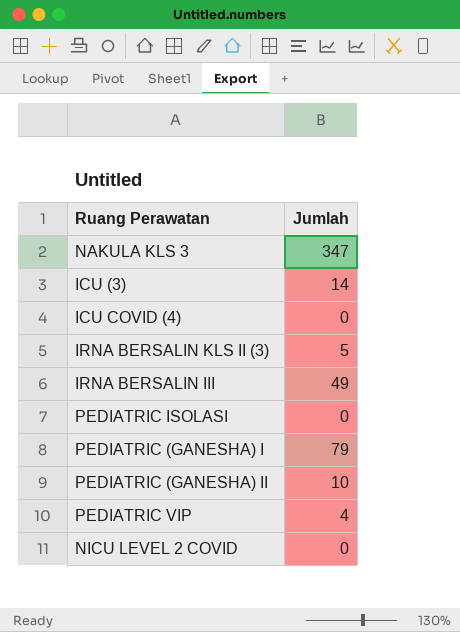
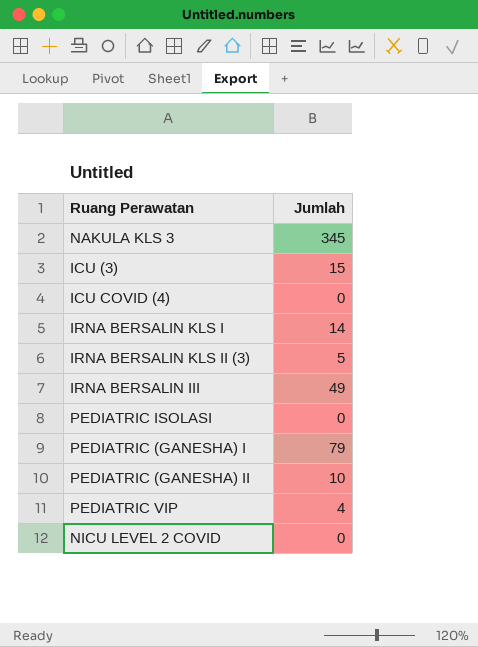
NAKULA KLS 3 | Jumlah: 347 -> 345
ICU (3) | Jumlah: 14 -> 15
row IRNA BERSALIN KLS I: none -> 14

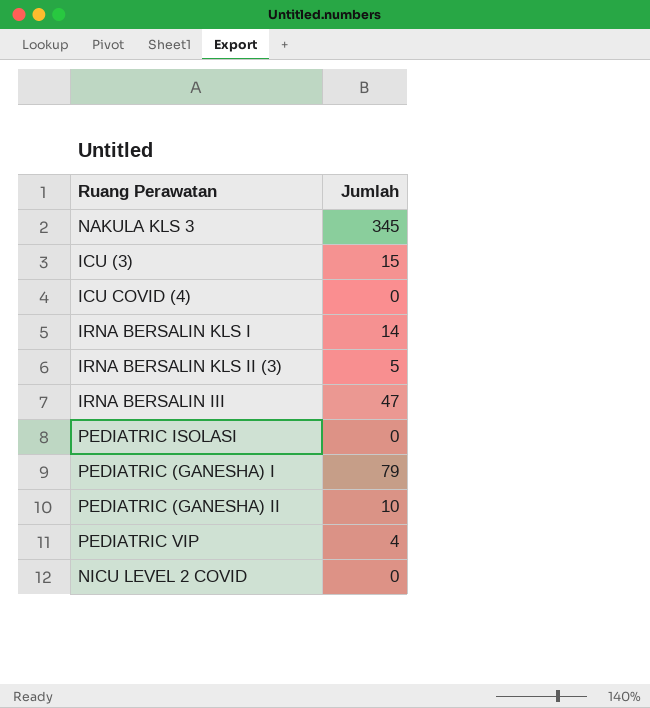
IRNA BERSALIN III | Jumlah: 49 -> 47

